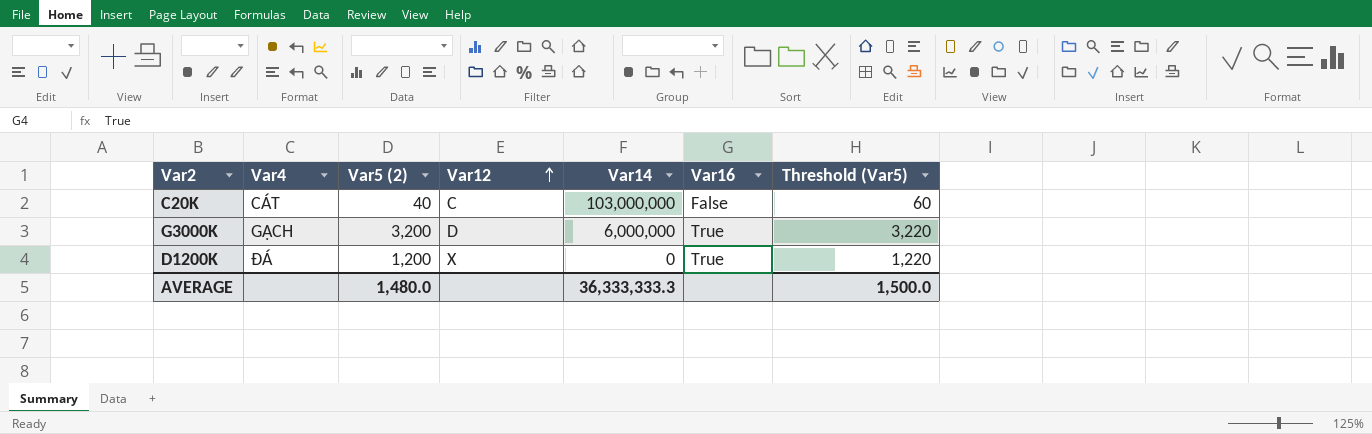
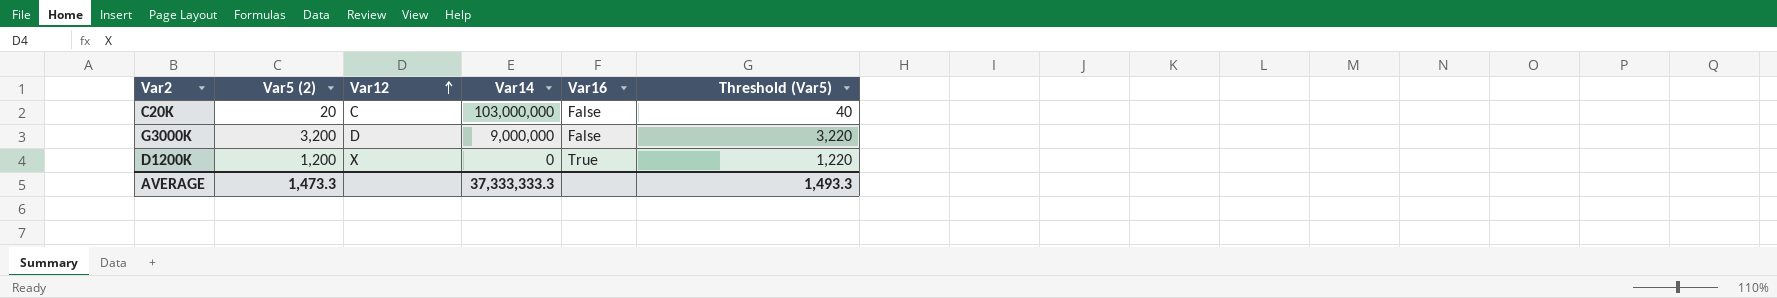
column Var4 | position: 2 -> none
C20K | Var5 (2): 40 -> 20
C20K | Threshold (Var5): 60 -> 40
G3000K | Var14: 6,000,000 -> 9,000,000
G3000K | Var16: True -> False
AVERAGE | Var5 (2): 1,480.0 -> 1,473.3
AVERAGE | Var14: 36,333,333.3 -> 37,333,333.3
AVERAGE | Threshold (Var5): 1,500.0 -> 1,493.3

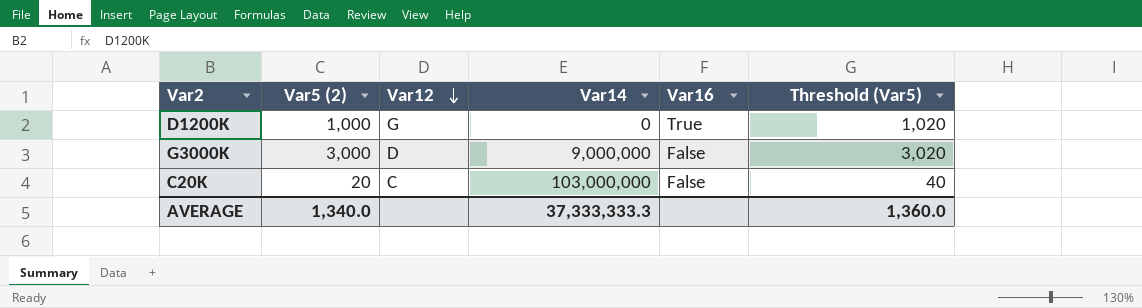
row order: Var12 ascending -> Var12 descending
D1200K | Var5 (2): 1,200 -> 1,000
D1200K | Var12: X -> G
D1200K | Threshold (Var5): 1,220 -> 1,020
G3000K | Var5 (2): 3,200 -> 3,000
G3000K | Threshold (Var5): 3,220 -> 3,020
AVERAGE | Var5 (2): 1,473.3 -> 1,340.0
AVERAGE | Threshold (Var5): 1,493.3 -> 1,360.0

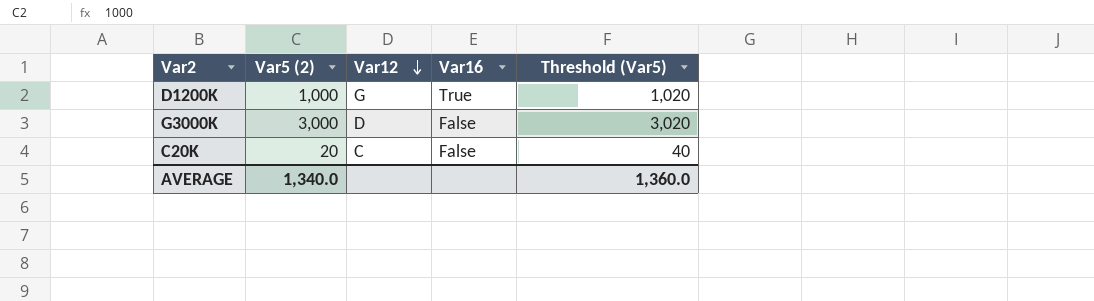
column Var14 | position: 4 -> none

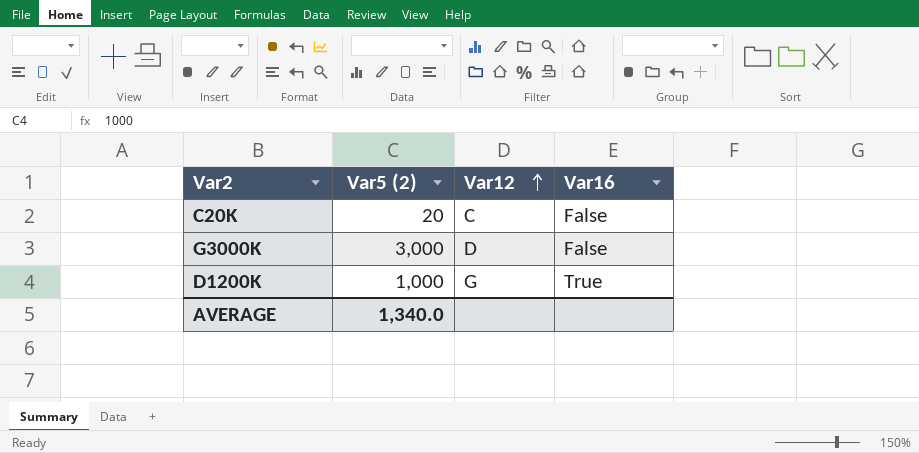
row order: Var12 descending -> Var12 ascending
column Threshold (Var5) | formula: [Var5 (2)] + 20 -> none

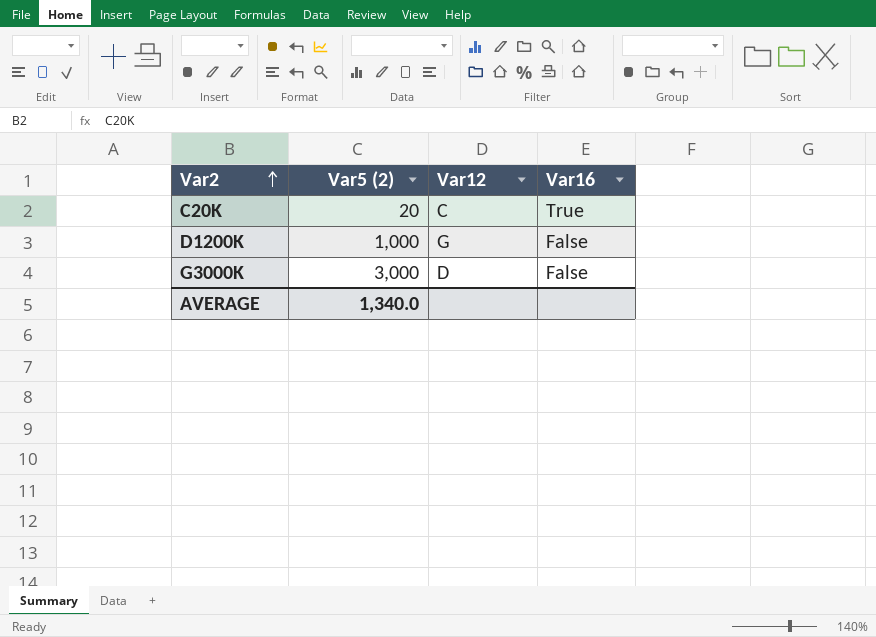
row order: Var12 ascending -> Var2 ascending
C20K | Var16: False -> True
D1200K | Var16: True -> False

